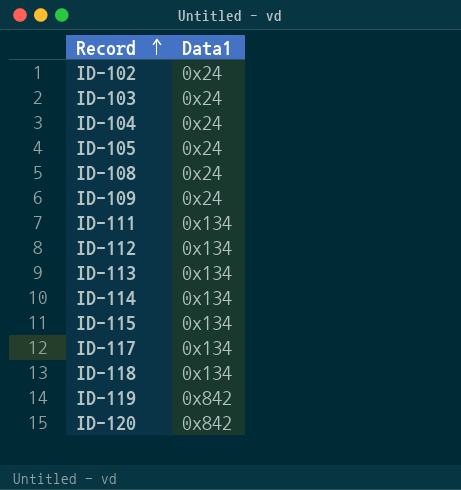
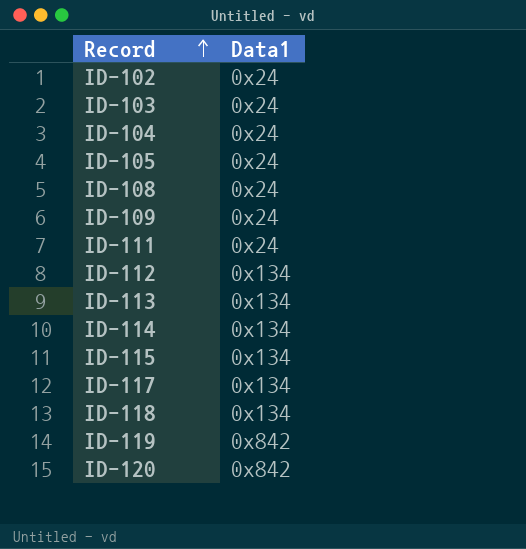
ID-111 | Data1: 0x134 -> 0x24

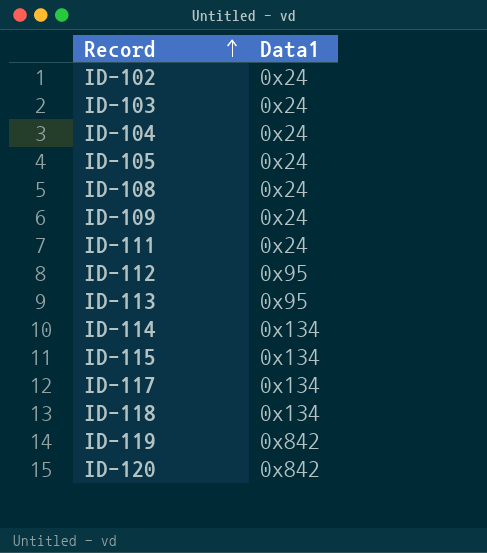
ID-112 | Data1: 0x134 -> 0x95
ID-113 | Data1: 0x134 -> 0x95

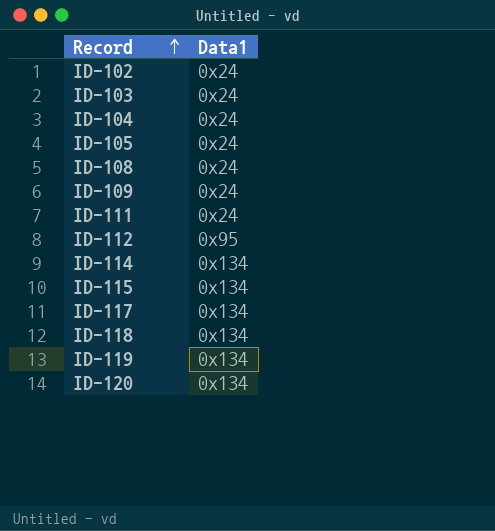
row ID-113: 0x95 -> none
ID-119 | Data1: 0x842 -> 0x134
ID-120 | Data1: 0x842 -> 0x134

